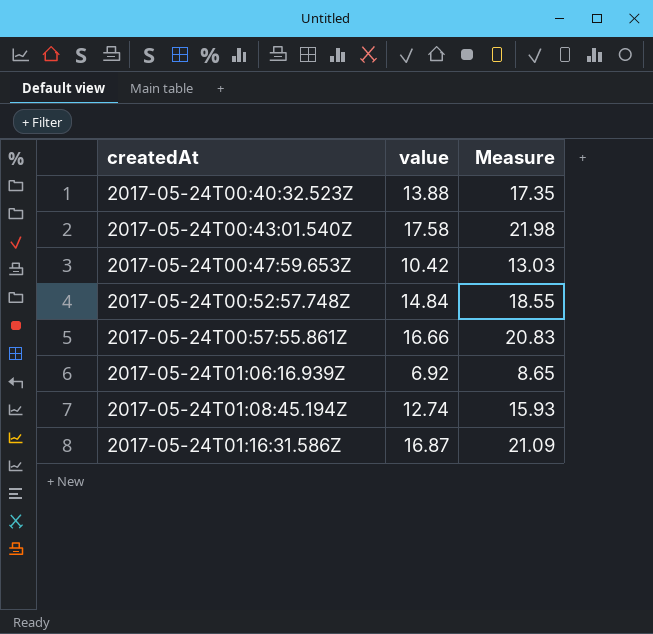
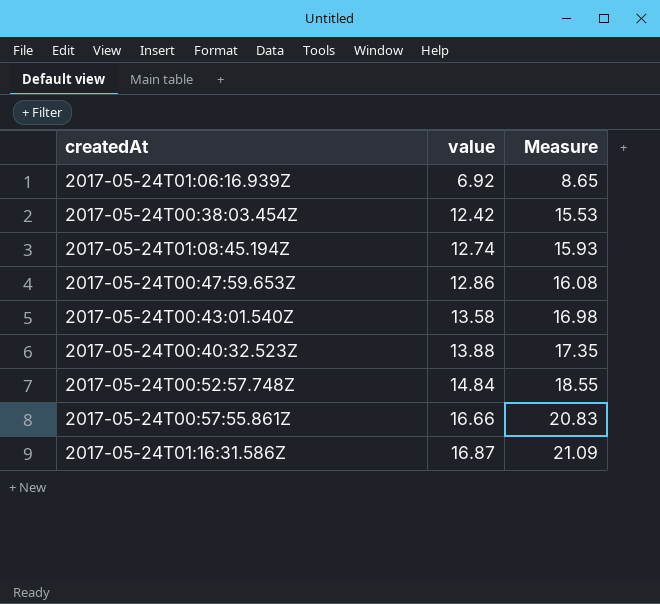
row order: createdAt ascending -> value ascending
row 2017-05-24T00:38:03.454Z: none -> 12.42 | 15.53
2017-05-24T00:47:59.653Z | value: 10.42 -> 12.86
2017-05-24T00:47:59.653Z | Measure: 13.03 -> 16.08
2017-05-24T00:43:01.540Z | value: 17.58 -> 13.58
2017-05-24T00:43:01.540Z | Measure: 21.98 -> 16.98

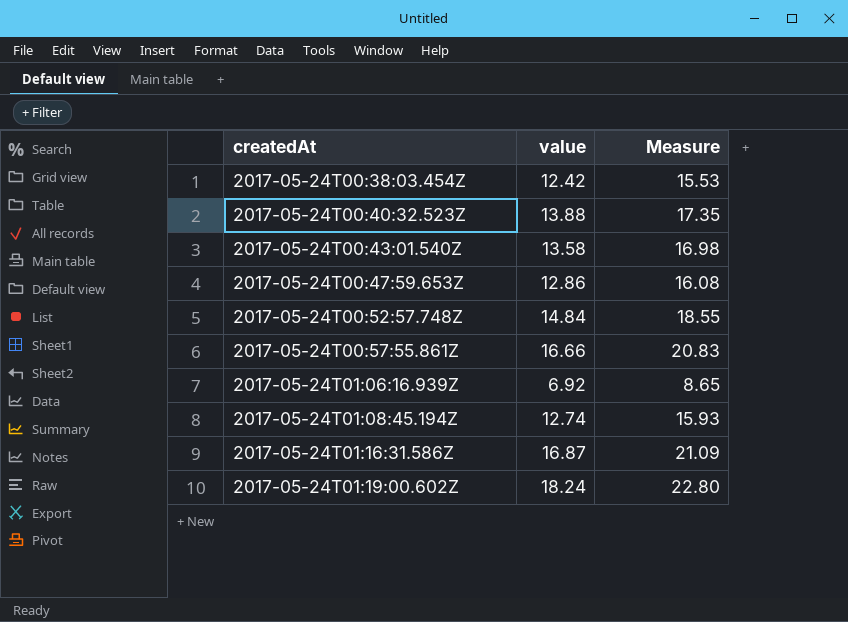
row order: value ascending -> createdAt ascending
row 2017-05-24T01:19:00.602Z: none -> 18.24 | 22.80

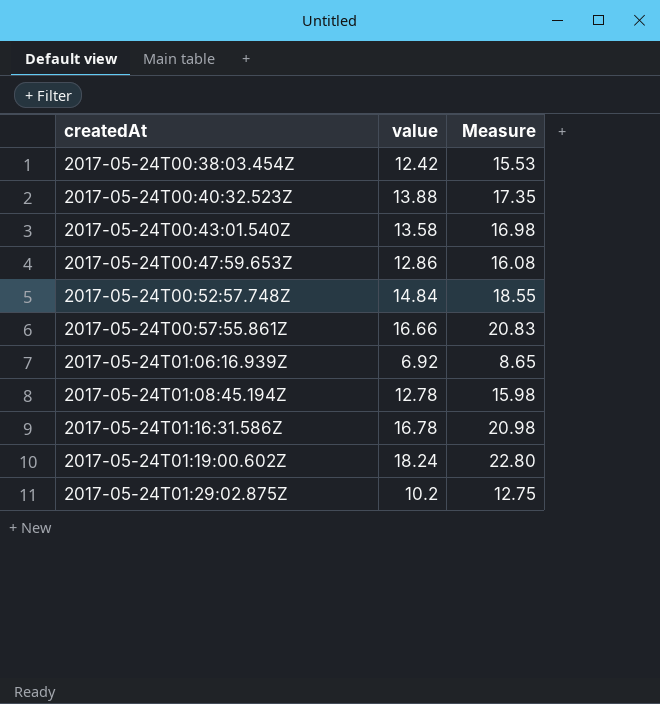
2017-05-24T01:08:45.194Z | value: 12.74 -> 12.78
2017-05-24T01:08:45.194Z | Measure: 15.93 -> 15.98
2017-05-24T01:16:31.586Z | value: 16.87 -> 16.78
2017-05-24T01:16:31.586Z | Measure: 21.09 -> 20.98
row 2017-05-24T01:29:02.875Z: none -> 10.2 | 12.75

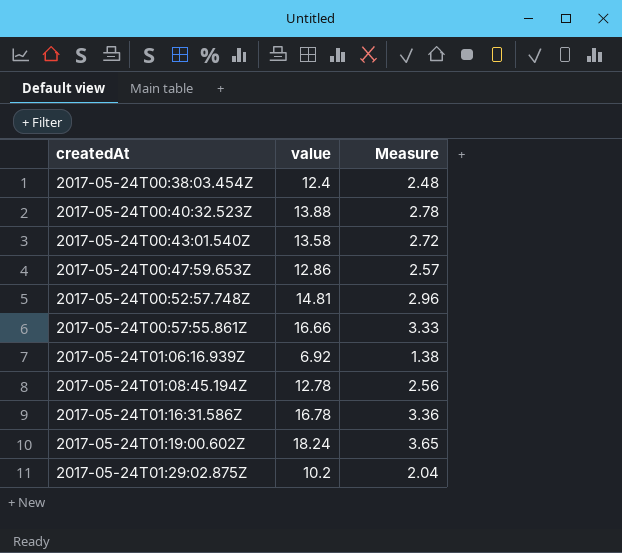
column Measure | formula: [value] * 1.25 -> [value] * 0.2
2017-05-24T00:38:03.454Z | value: 12.42 -> 12.4
2017-05-24T00:52:57.748Z | value: 14.84 -> 14.81

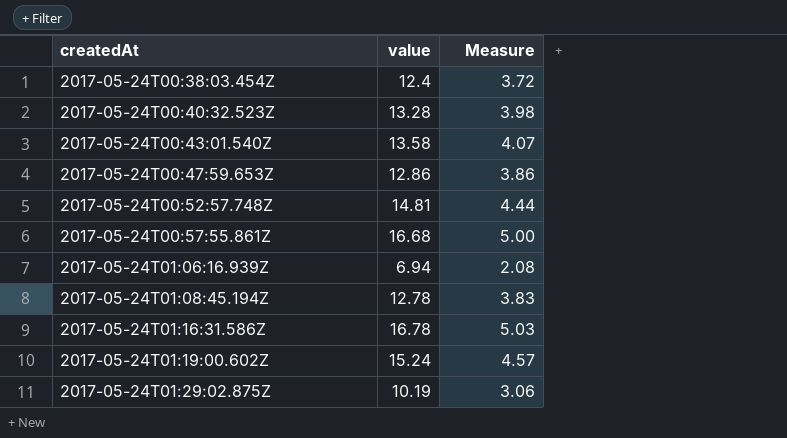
column Measure | formula: [value] * 0.2 -> [value] * 0.3
2017-05-24T00:40:32.523Z | value: 13.88 -> 13.28
2017-05-24T00:57:55.861Z | value: 16.66 -> 16.68
2017-05-24T01:06:16.939Z | value: 6.92 -> 6.94
2017-05-24T01:19:00.602Z | value: 18.24 -> 15.24
2017-05-24T01:29:02.875Z | value: 10.2 -> 10.19

